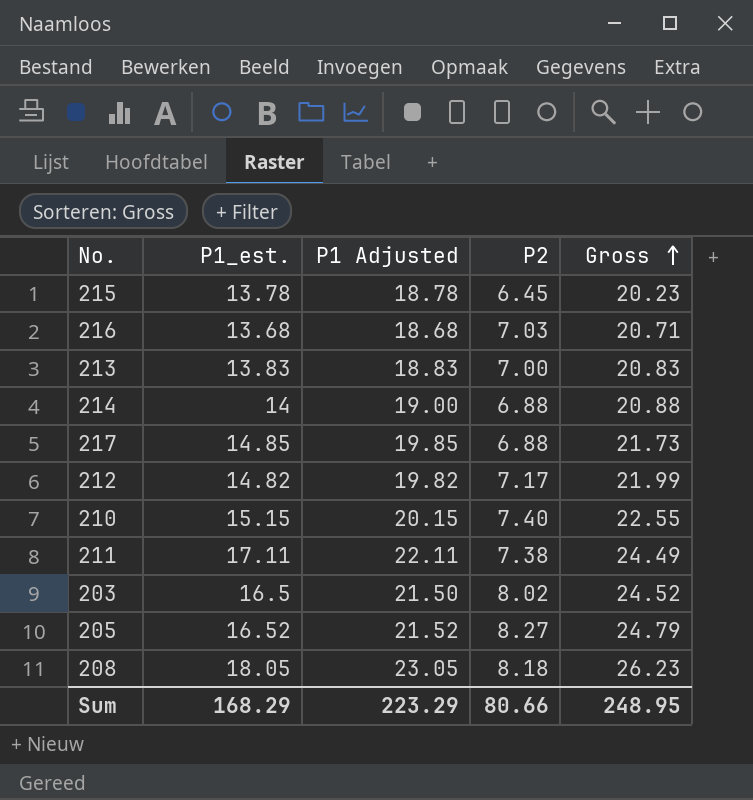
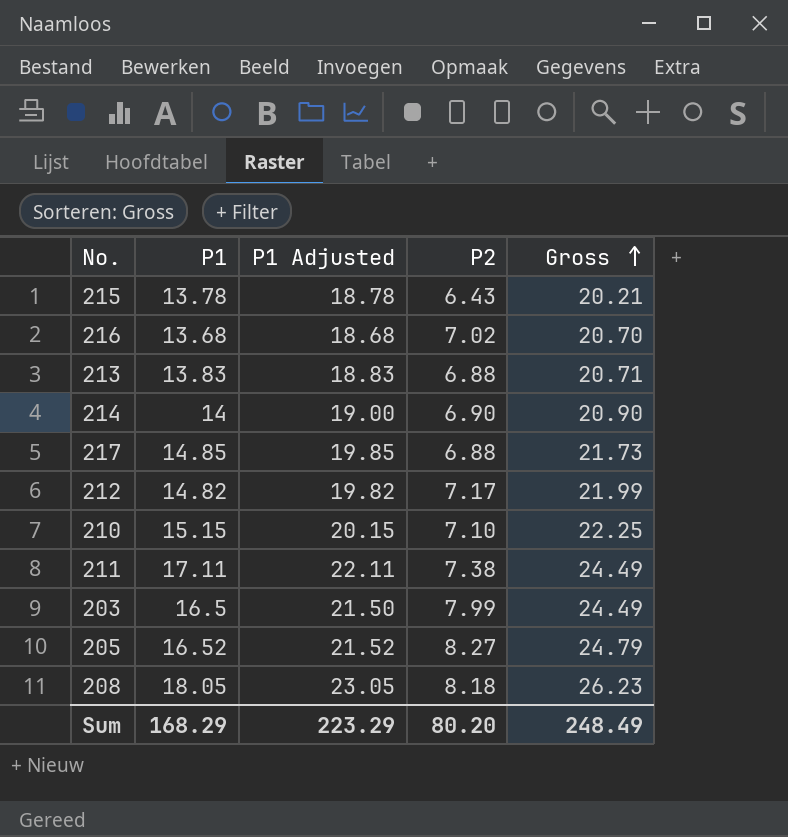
column name: P1_est. -> P1
215 | P2: 6.45 -> 6.43
215 | Gross: 20.23 -> 20.21
216 | P2: 7.03 -> 7.02
216 | Gross: 20.71 -> 20.70
213 | P2: 7.00 -> 6.88
213 | Gross: 20.83 -> 20.71
214 | P2: 6.88 -> 6.90
214 | Gross: 20.88 -> 20.90
210 | P2: 7.40 -> 7.10
210 | Gross: 22.55 -> 22.25
203 | P2: 8.02 -> 7.99
203 | Gross: 24.52 -> 24.49
Sum | P2: 80.66 -> 80.20
Sum | Gross: 248.95 -> 248.49

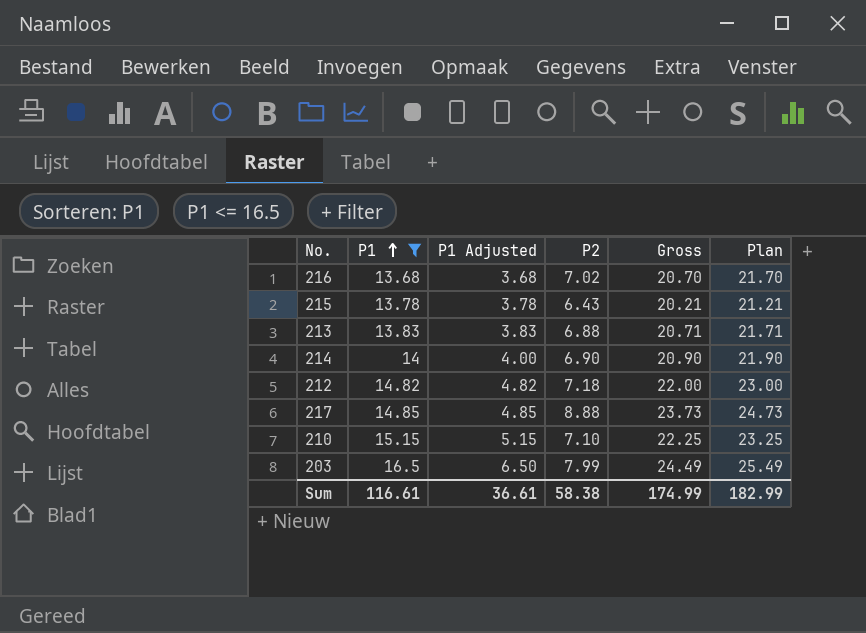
filter: none -> P1 <= 16.5
row order: Gross ascending -> P1 ascending
column P1 Adjusted | formula: [P1] + 5 -> [P1] - 10
column Plan | formula: none -> [Gross] + 1
212 | P2: 7.17 -> 7.18
212 | Gross: 21.99 -> 22.00
217 | P2: 6.88 -> 8.88
217 | Gross: 21.73 -> 23.73
Sum | P1: 168.29 -> 116.61
Sum | P1 Adjusted: 223.29 -> 36.61
Sum | P2: 80.20 -> 58.38
Sum | Gross: 248.49 -> 174.99

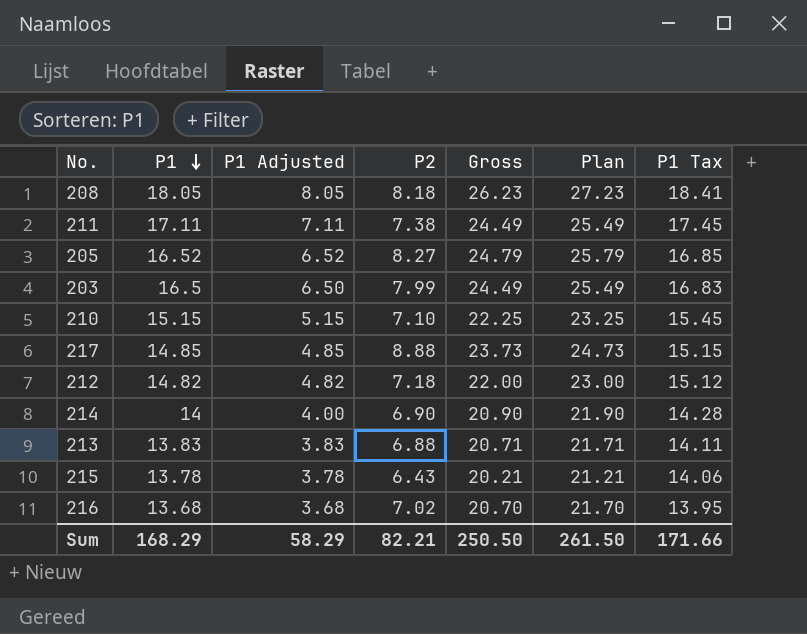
filter: P1 <= 16.5 -> none
row order: P1 ascending -> P1 descending
column P1 Tax | formula: none -> [P1] * 1.02
Sum | P1: 116.61 -> 168.29
Sum | P1 Adjusted: 36.61 -> 58.29
Sum | P2: 58.38 -> 82.21
Sum | Gross: 174.99 -> 250.50
Sum | Plan: 182.99 -> 261.50

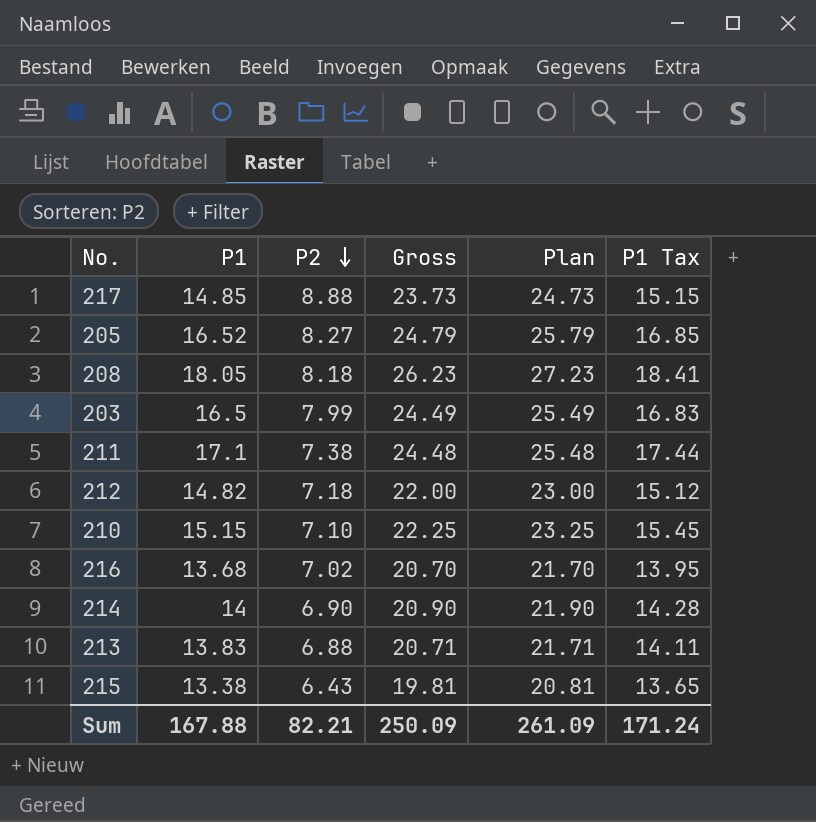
row order: P1 descending -> P2 descending
column P1 Adjusted | formula: [P1] - 10 -> none
211 | P1: 17.11 -> 17.1
211 | Gross: 24.49 -> 24.48
211 | Plan: 25.49 -> 25.48
211 | P1 Tax: 17.45 -> 17.44
215 | P1: 13.78 -> 13.38
215 | Gross: 20.21 -> 19.81
215 | Plan: 21.21 -> 20.81
215 | P1 Tax: 14.06 -> 13.65
Sum | P1: 168.29 -> 167.88
Sum | Gross: 250.50 -> 250.09
Sum | Plan: 261.50 -> 261.09
Sum | P1 Tax: 171.66 -> 171.24

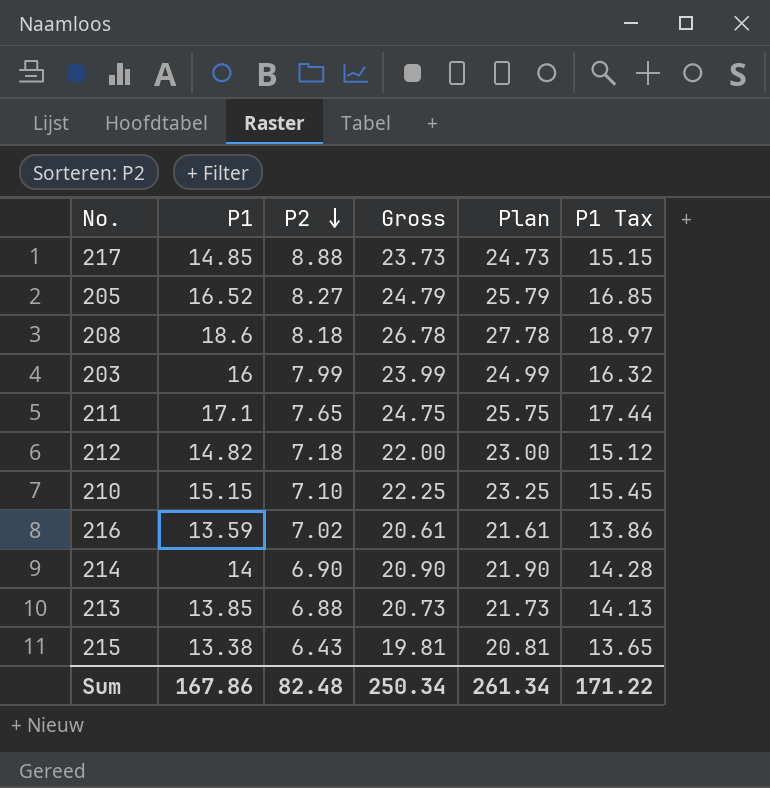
208 | P1: 18.05 -> 18.6
208 | Gross: 26.23 -> 26.78
208 | Plan: 27.23 -> 27.78
208 | P1 Tax: 18.41 -> 18.97
203 | P1: 16.5 -> 16
203 | Gross: 24.49 -> 23.99
203 | Plan: 25.49 -> 24.99
203 | P1 Tax: 16.83 -> 16.32
211 | P2: 7.38 -> 7.65
211 | Gross: 24.48 -> 24.75
211 | Plan: 25.48 -> 25.75
216 | P1: 13.68 -> 13.59
216 | Gross: 20.70 -> 20.61
216 | Plan: 21.70 -> 21.61
216 | P1 Tax: 13.95 -> 13.86
213 | P1: 13.83 -> 13.85
213 | Gross: 20.71 -> 20.73
213 | Plan: 21.71 -> 21.73
213 | P1 Tax: 14.11 -> 14.13
Sum | P1: 167.88 -> 167.86
Sum | P2: 82.21 -> 82.48
Sum | Gross: 250.09 -> 250.34
Sum | Plan: 261.09 -> 261.34
Sum | P1 Tax: 171.24 -> 171.22

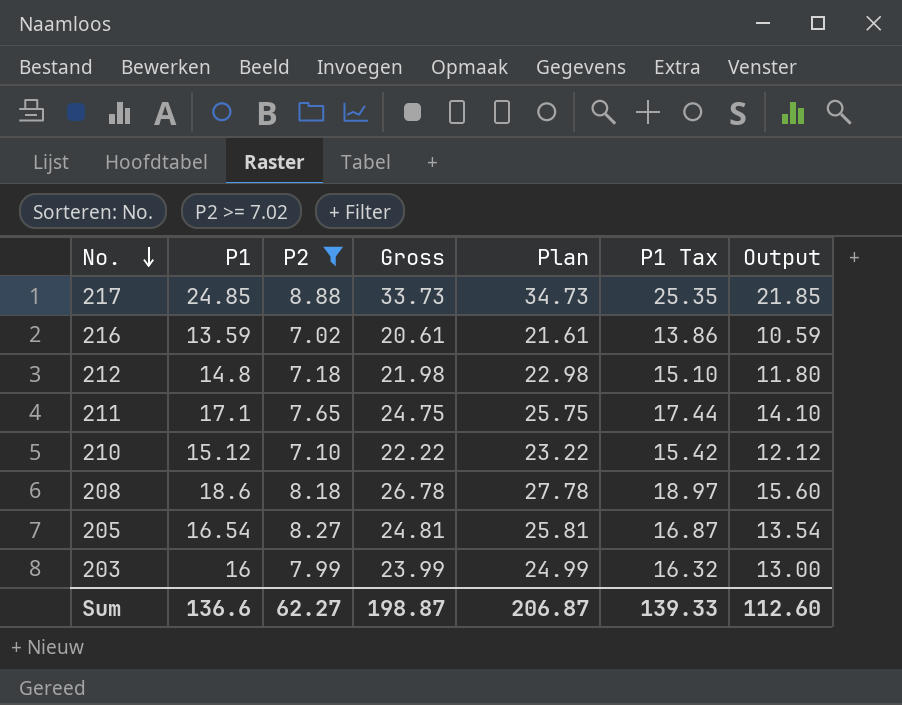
filter: none -> P2 >= 7.02
row order: P2 descending -> No. descending
column Output | formula: none -> [P1] - 3
217 | P1: 14.85 -> 24.85
217 | Gross: 23.73 -> 33.73
217 | Plan: 24.73 -> 34.73
217 | P1 Tax: 15.15 -> 25.35
212 | P1: 14.82 -> 14.8
212 | Gross: 22.00 -> 21.98
212 | Plan: 23.00 -> 22.98
212 | P1 Tax: 15.12 -> 15.10
210 | P1: 15.15 -> 15.12
210 | Gross: 22.25 -> 22.22
210 | Plan: 23.25 -> 23.22
210 | P1 Tax: 15.45 -> 15.42
205 | P1: 16.52 -> 16.54
205 | Gross: 24.79 -> 24.81
205 | Plan: 25.79 -> 25.81
205 | P1 Tax: 16.85 -> 16.87
Sum | P1: 167.86 -> 136.6
Sum | P2: 82.48 -> 62.27
Sum | Gross: 250.34 -> 198.87
Sum | Plan: 261.34 -> 206.87
Sum | P1 Tax: 171.22 -> 139.33

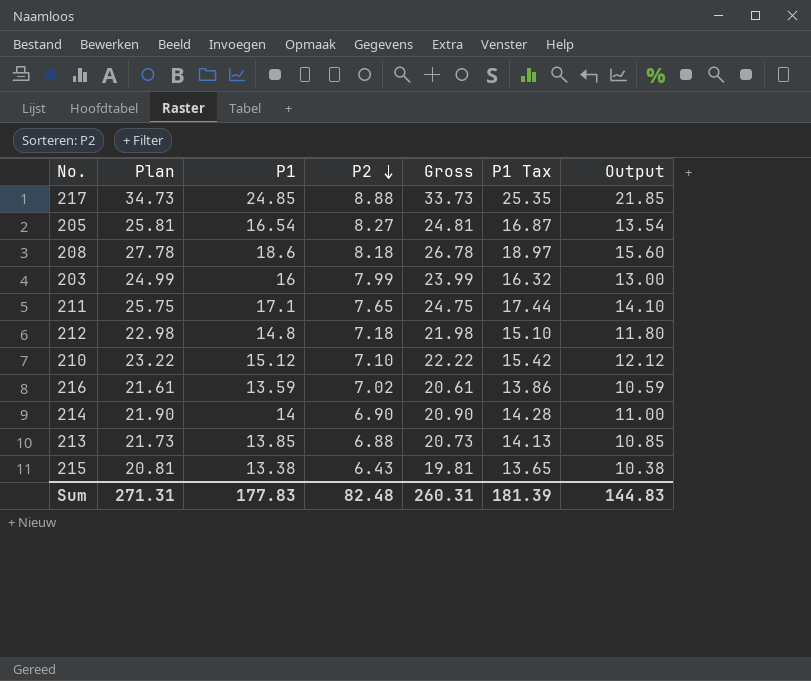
filter: P2 >= 7.02 -> none
row order: No. descending -> P2 descending
column Plan | position: 5 -> 2
Sum | Plan: 206.87 -> 271.31
Sum | P1: 136.6 -> 177.83
Sum | P2: 62.27 -> 82.48
Sum | Gross: 198.87 -> 260.31
Sum | P1 Tax: 139.33 -> 181.39
Sum | Output: 112.60 -> 144.83

